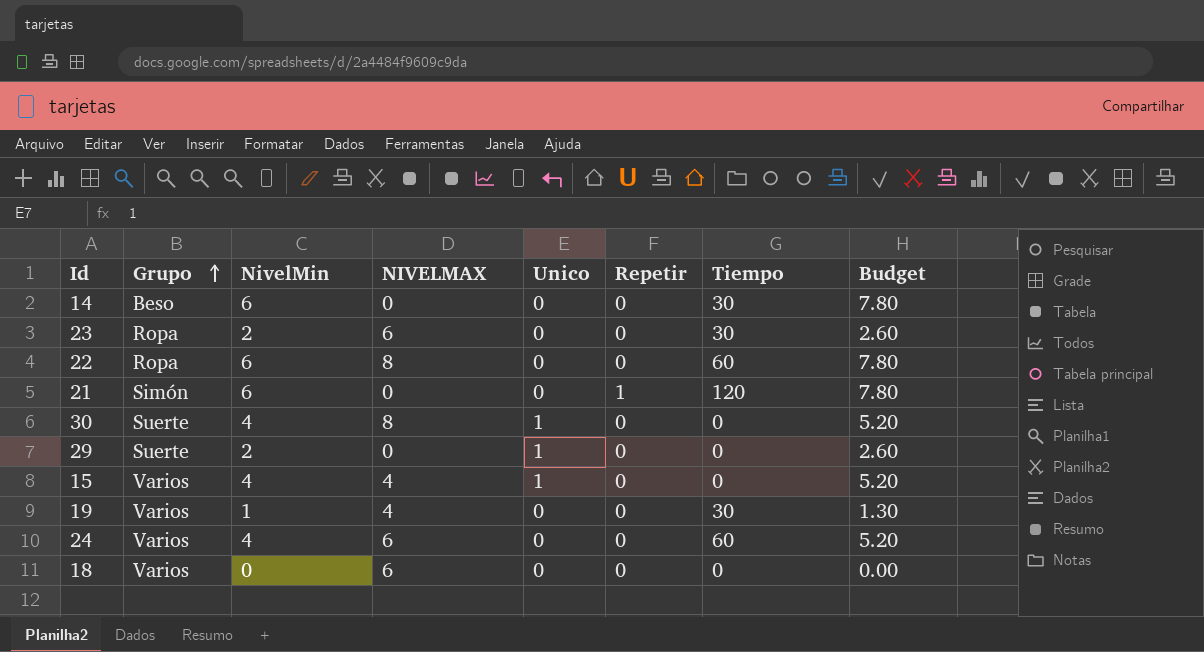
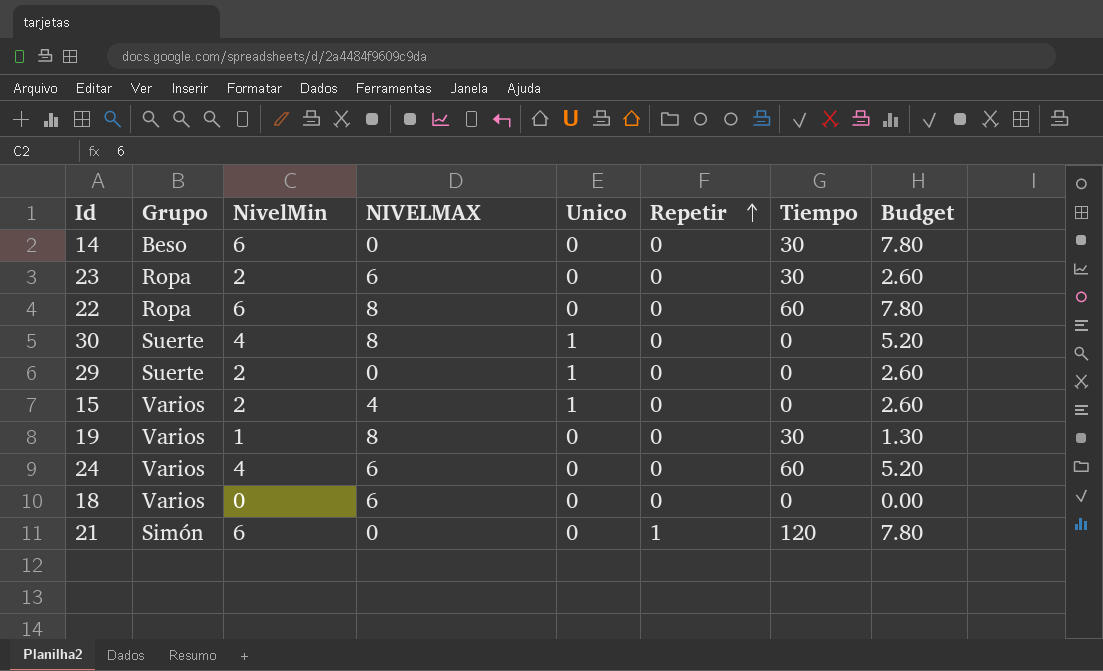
row order: Grupo ascending -> Repetir ascending
15 | NivelMin: 4 -> 2
15 | Budget: 5.20 -> 2.60
19 | NIVELMAX: 4 -> 8

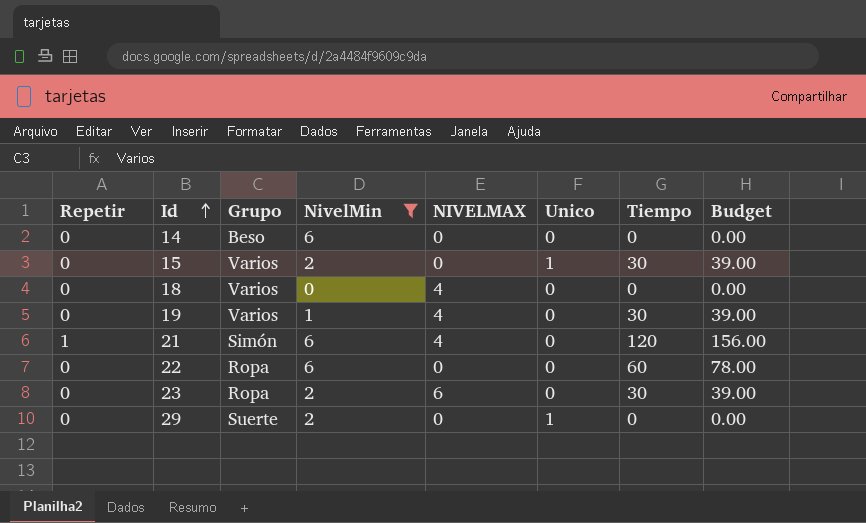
filter: none -> NivelMin != 4
row order: Repetir ascending -> Id ascending
column Repetir | position: 6 -> 1
column Budget | formula: [NivelMin] * 1.3 -> [Tiempo] * 1.3
14 | Tiempo: 30 -> 0
15 | NIVELMAX: 4 -> 0
15 | Tiempo: 0 -> 30
18 | NIVELMAX: 6 -> 4
19 | NIVELMAX: 8 -> 4
21 | NIVELMAX: 0 -> 4
22 | NIVELMAX: 8 -> 0

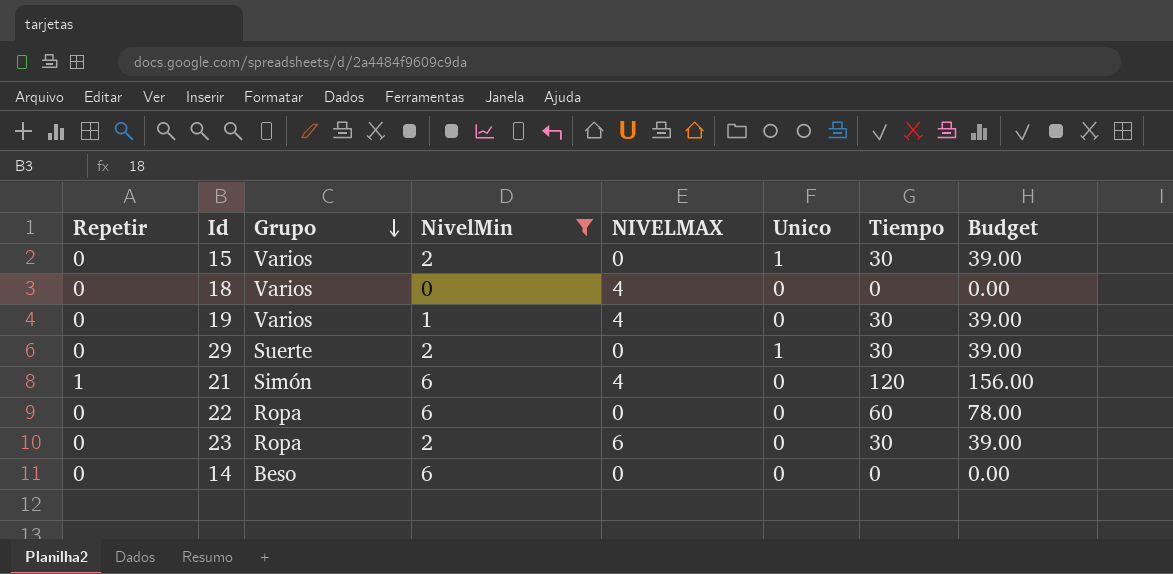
row order: Id ascending -> Grupo descending
29 | Tiempo: 0 -> 30
29 | Budget: 0.00 -> 39.00

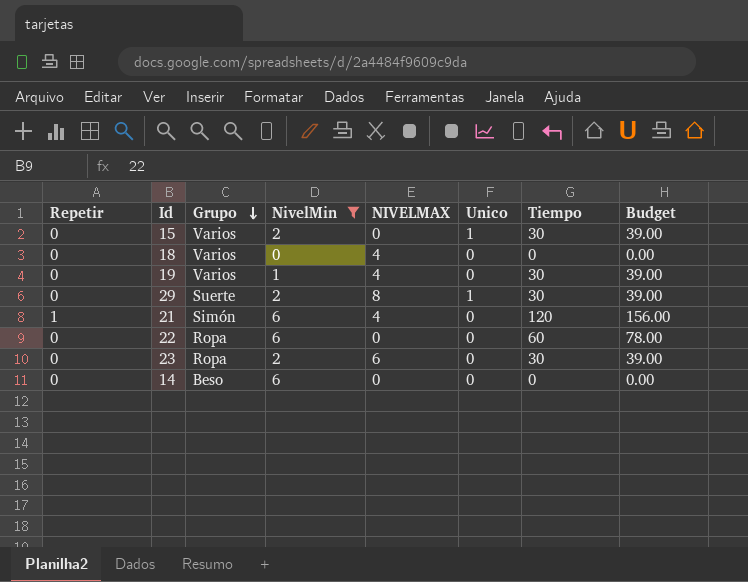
29 | NIVELMAX: 0 -> 8

